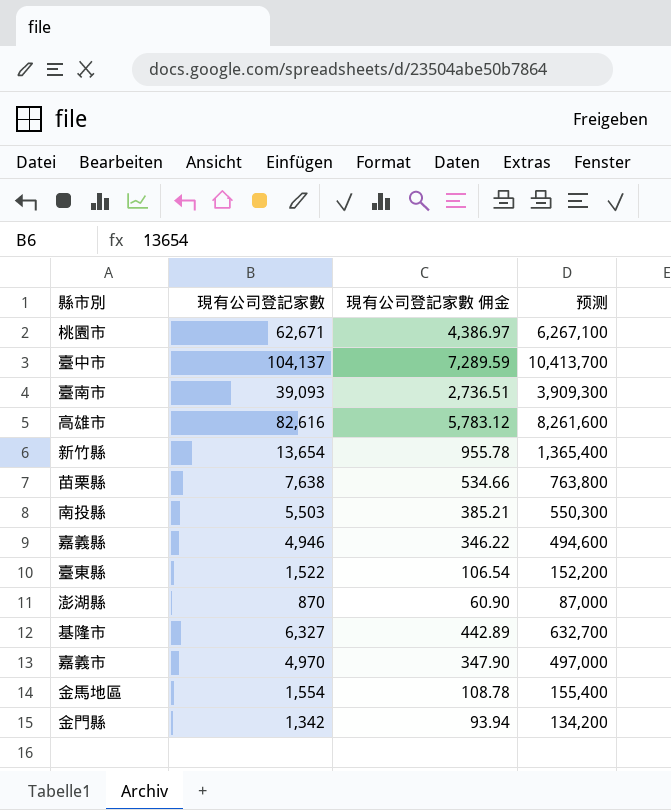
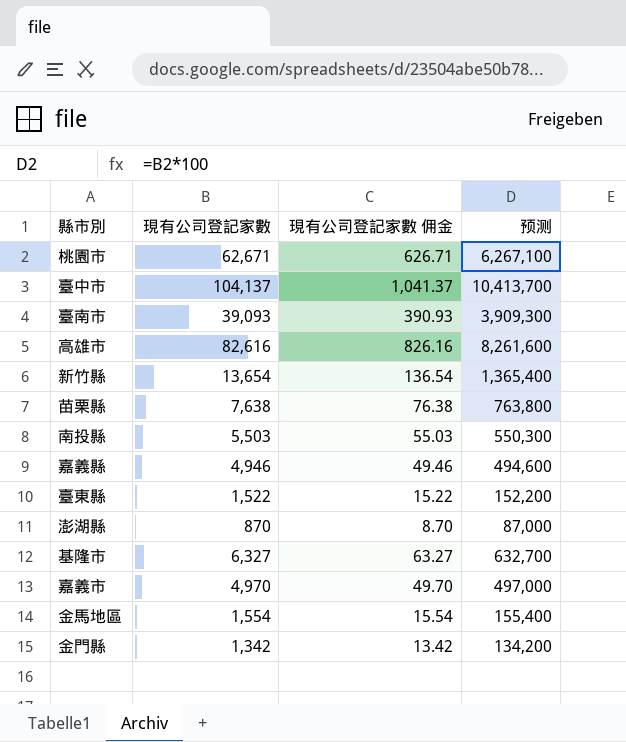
column 現有公司登記家數 佣金 | formula: [現有公司登記家數] * 0.07 -> [現有公司登記家數] * 0.01

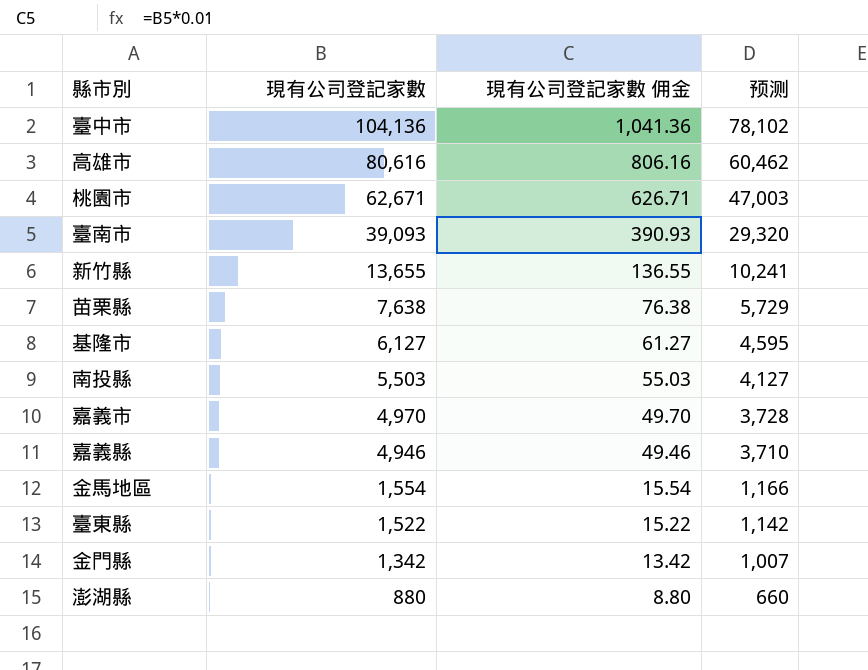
row order: none -> 現有公司登記家數 descending
column 预测 | formula: [現有公司登記家數] * 100 -> [現有公司登記家數] * 0.75
臺中市 | 現有公司登記家數: 104,137 -> 104,136
臺中市 | 現有公司登記家數 佣金: 1,041.37 -> 1,041.36
高雄市 | 現有公司登記家數: 82,616 -> 80,616
高雄市 | 現有公司登記家數 佣金: 826.16 -> 806.16
新竹縣 | 現有公司登記家數: 13,654 -> 13,655
新竹縣 | 現有公司登記家數 佣金: 136.54 -> 136.55
基隆市 | 現有公司登記家數: 6,327 -> 6,127
基隆市 | 現有公司登記家數 佣金: 63.27 -> 61.27
澎湖縣 | 現有公司登記家數: 870 -> 880
澎湖縣 | 現有公司登記家數 佣金: 8.70 -> 8.80

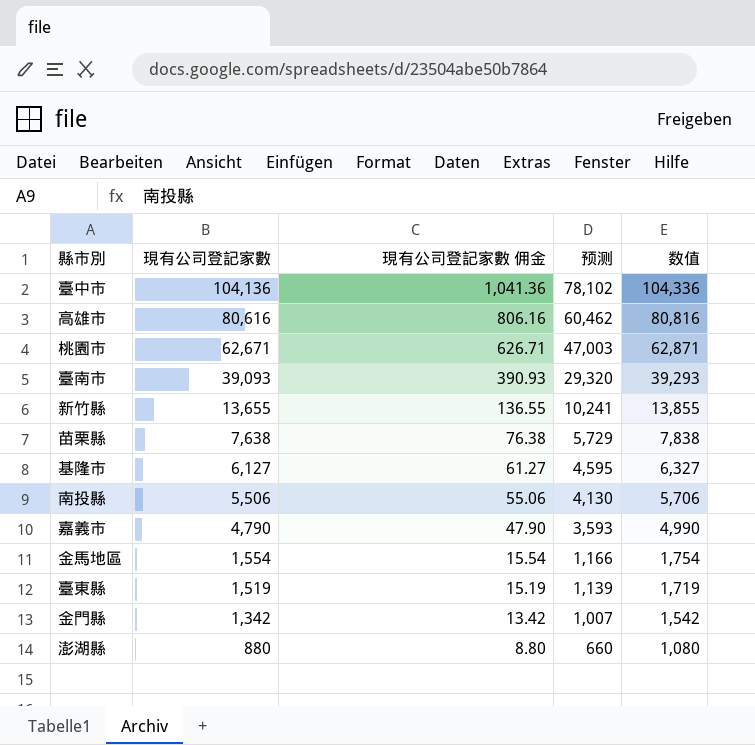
column 数值 | formula: none -> [現有公司登記家數] + 200
row 嘉義縣: 4,946 | 49.46 | 3,710 -> none
南投縣 | 現有公司登記家數: 5,503 -> 5,506
南投縣 | 現有公司登記家數 佣金: 55.03 -> 55.06
南投縣 | 预测: 4,127 -> 4,130
嘉義市 | 現有公司登記家數: 4,970 -> 4,790
嘉義市 | 現有公司登記家數 佣金: 49.70 -> 47.90
嘉義市 | 预测: 3,728 -> 3,593
臺東縣 | 現有公司登記家數: 1,522 -> 1,519
臺東縣 | 現有公司登記家數 佣金: 15.22 -> 15.19
臺東縣 | 预测: 1,142 -> 1,139

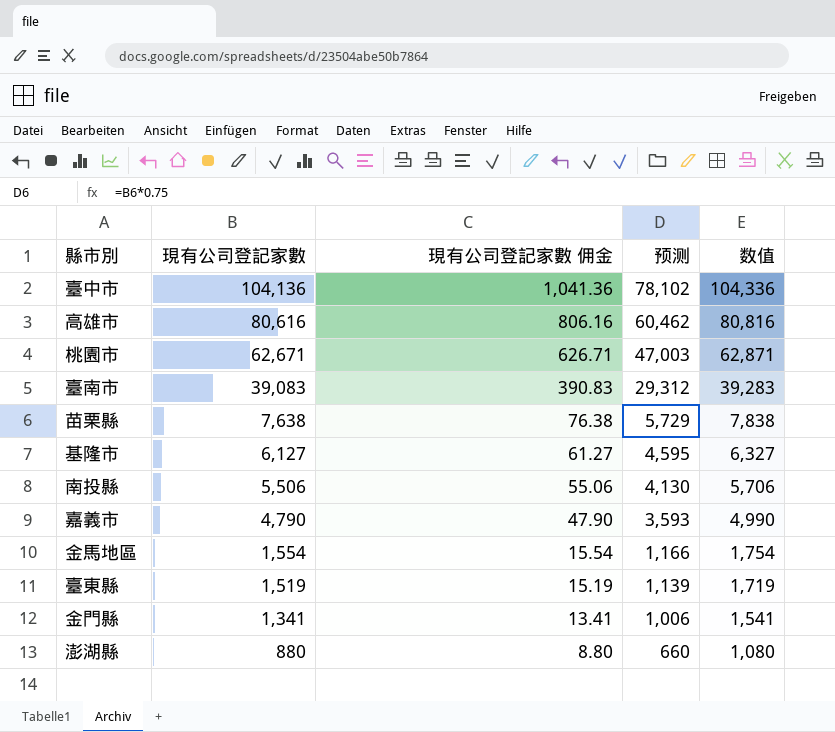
row 新竹縣: 13,655 | 136.55 | 10,241 | 13,855 -> none
臺南市 | 現有公司登記家數: 39,093 -> 39,083
臺南市 | 現有公司登記家數 佣金: 390.93 -> 390.83
臺南市 | 预测: 29,320 -> 29,312
臺南市 | 数值: 39,293 -> 39,283
金門縣 | 現有公司登記家數: 1,342 -> 1,341
金門縣 | 現有公司登記家數 佣金: 13.42 -> 13.41
金門縣 | 预测: 1,007 -> 1,006
金門縣 | 数值: 1,542 -> 1,541

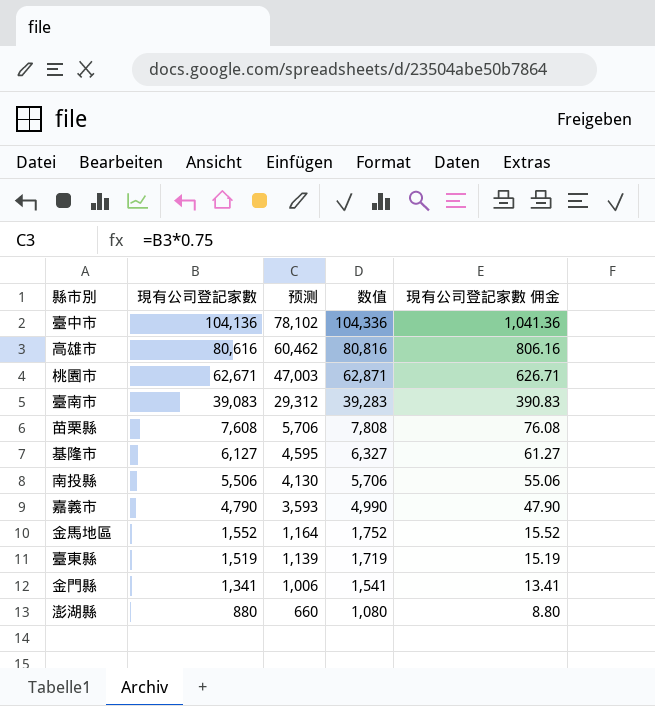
column 現有公司登記家數 佣金 | position: 3 -> 5
苗栗縣 | 現有公司登記家數: 7,638 -> 7,608
苗栗縣 | 预测: 5,729 -> 5,706
苗栗縣 | 数值: 7,838 -> 7,808
苗栗縣 | 現有公司登記家數 佣金: 76.38 -> 76.08
金馬地區 | 現有公司登記家數: 1,554 -> 1,552
金馬地區 | 预测: 1,166 -> 1,164
金馬地區 | 数值: 1,754 -> 1,752
金馬地區 | 現有公司登記家數 佣金: 15.54 -> 15.52

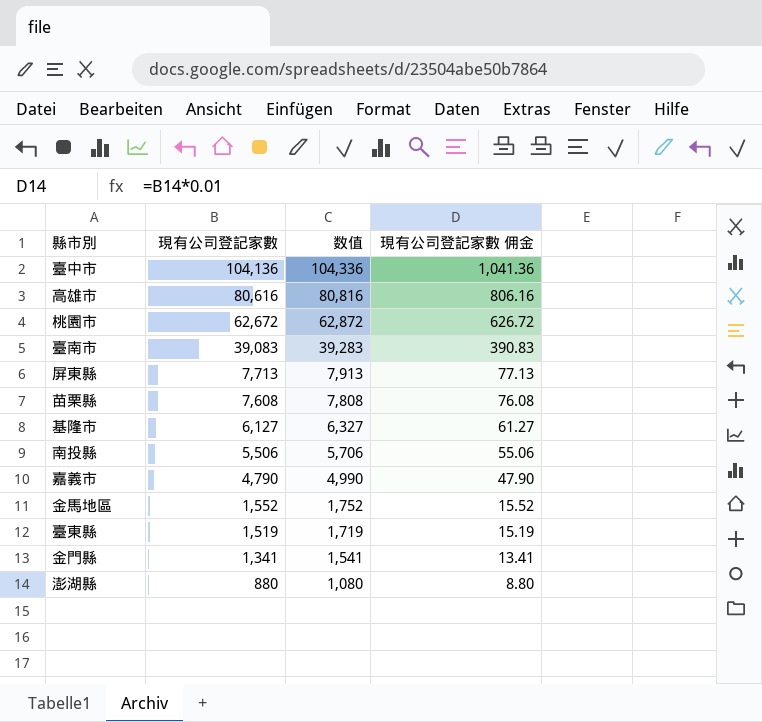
column 预测 | formula: [現有公司登記家數] * 0.75 -> none
桃園市 | 現有公司登記家數: 62,671 -> 62,672
桃園市 | 数值: 62,871 -> 62,872
桃園市 | 現有公司登記家數 佣金: 626.71 -> 626.72
row 屏東縣: none -> 7,713 | 7,913 | 77.13

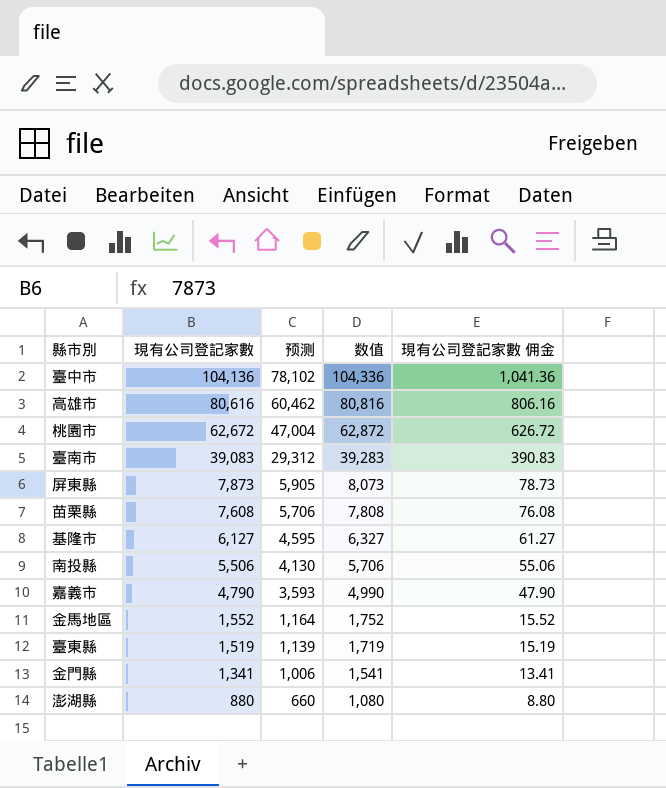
column 预测 | formula: none -> [現有公司登記家數] * 0.75
屏東縣 | 現有公司登記家數: 7,713 -> 7,873
屏東縣 | 数值: 7,913 -> 8,073
屏東縣 | 現有公司登記家數 佣金: 77.13 -> 78.73

